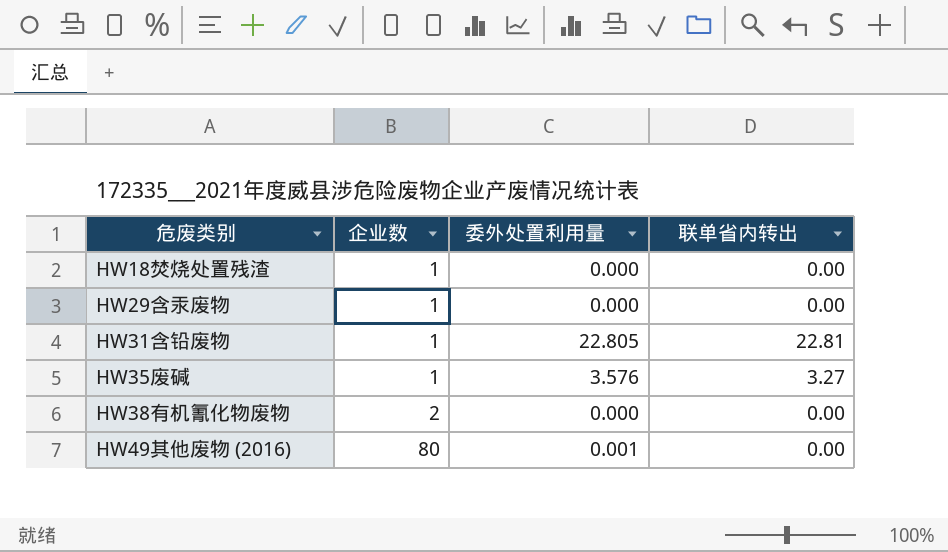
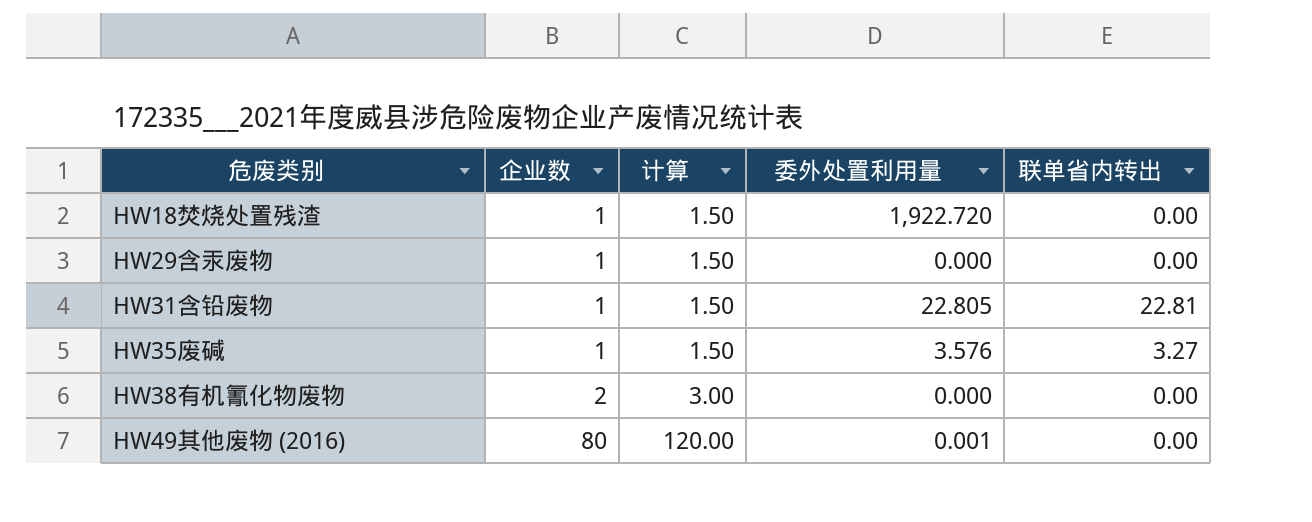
column 计算 | formula: none -> [企业数] * 1.5
HW18焚烧处置残渣 | 委外处置利用量: 0.000 -> 1,922.720

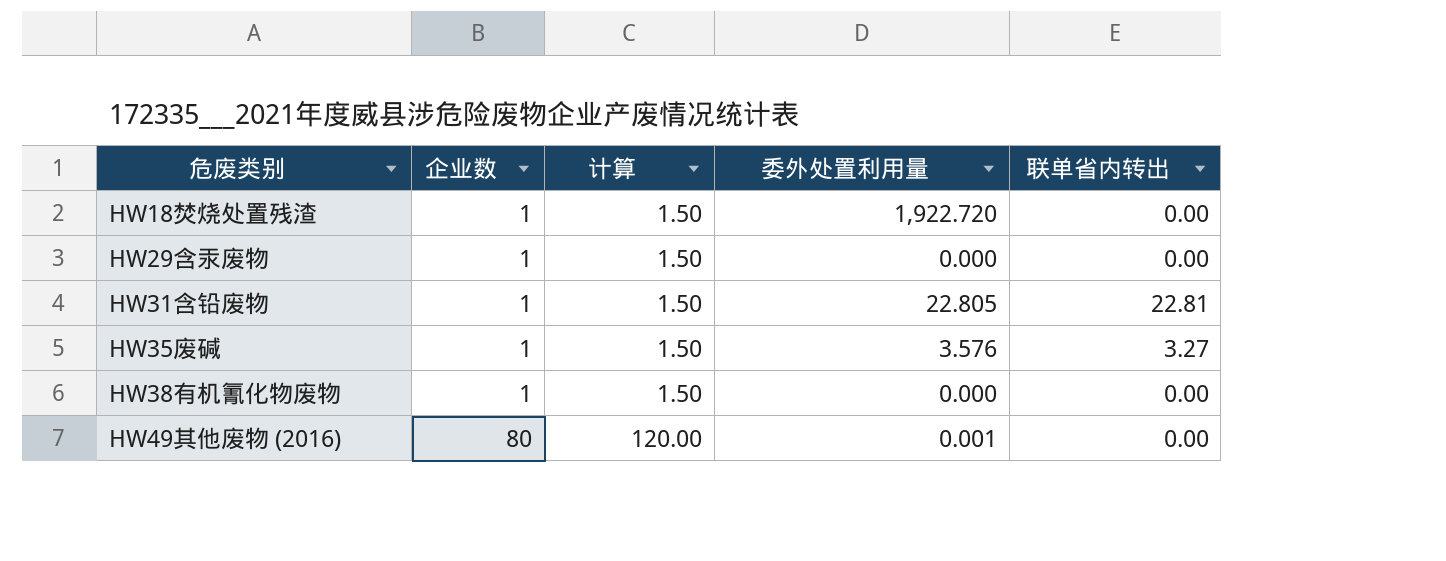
HW38有机氰化物废物 | 企业数: 2 -> 1
HW38有机氰化物废物 | 计算: 3.00 -> 1.50

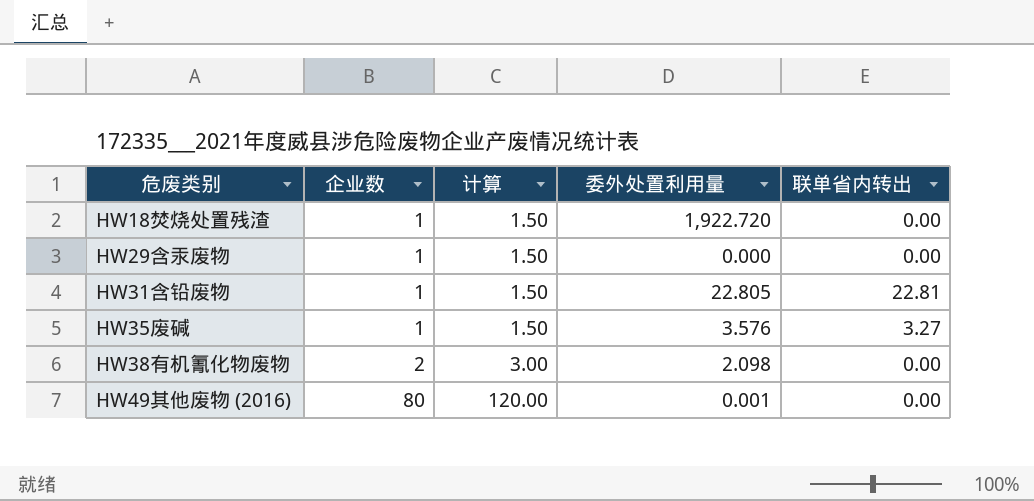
HW38有机氰化物废物 | 企业数: 1 -> 2
HW38有机氰化物废物 | 计算: 1.50 -> 3.00
HW38有机氰化物废物 | 委外处置利用量: 0.000 -> 2.098

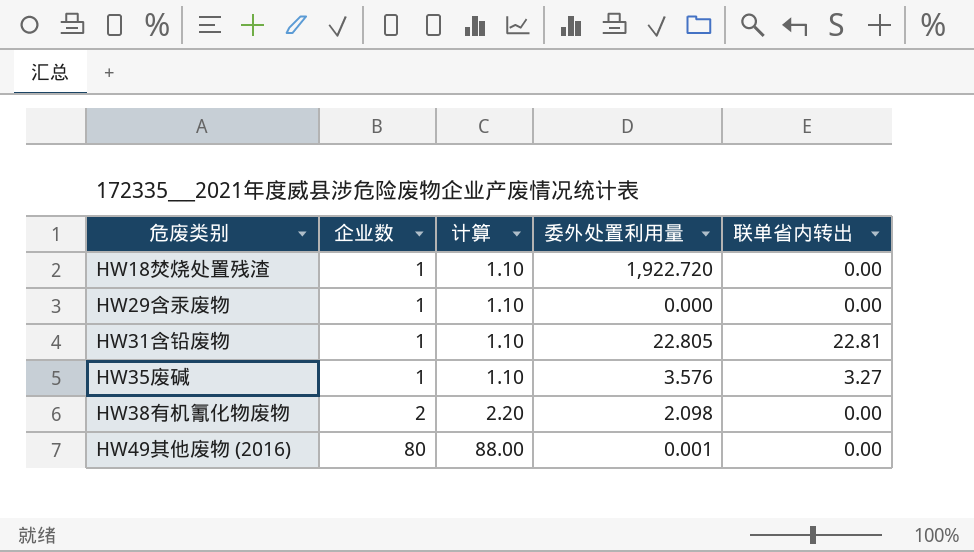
column 计算 | formula: [企业数] * 1.5 -> [企业数] * 1.1

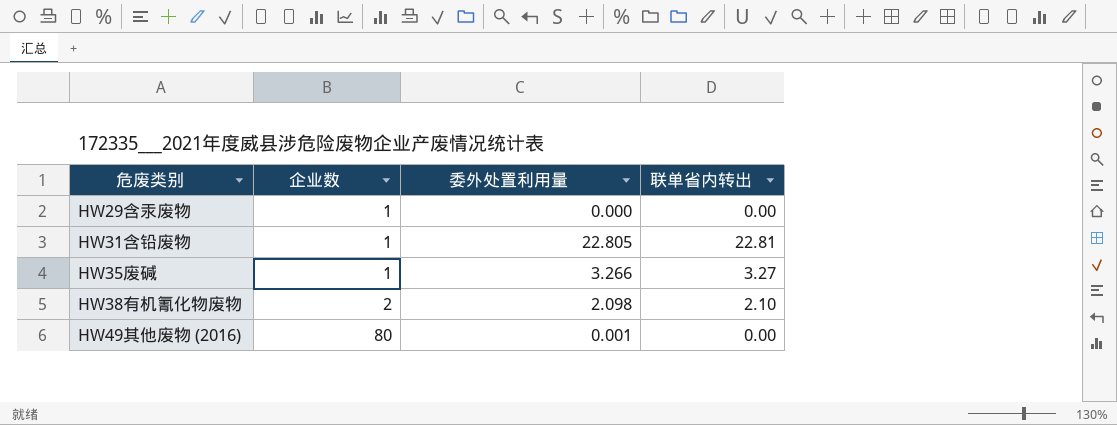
column 计算 | formula: [企业数] * 1.1 -> none
row HW18焚烧处置残渣: 1 | 1.10 | 1,922.720 | 0.00 -> none
HW35废碱 | 委外处置利用量: 3.576 -> 3.266
HW38有机氰化物废物 | 联单省内转出: 0.00 -> 2.10

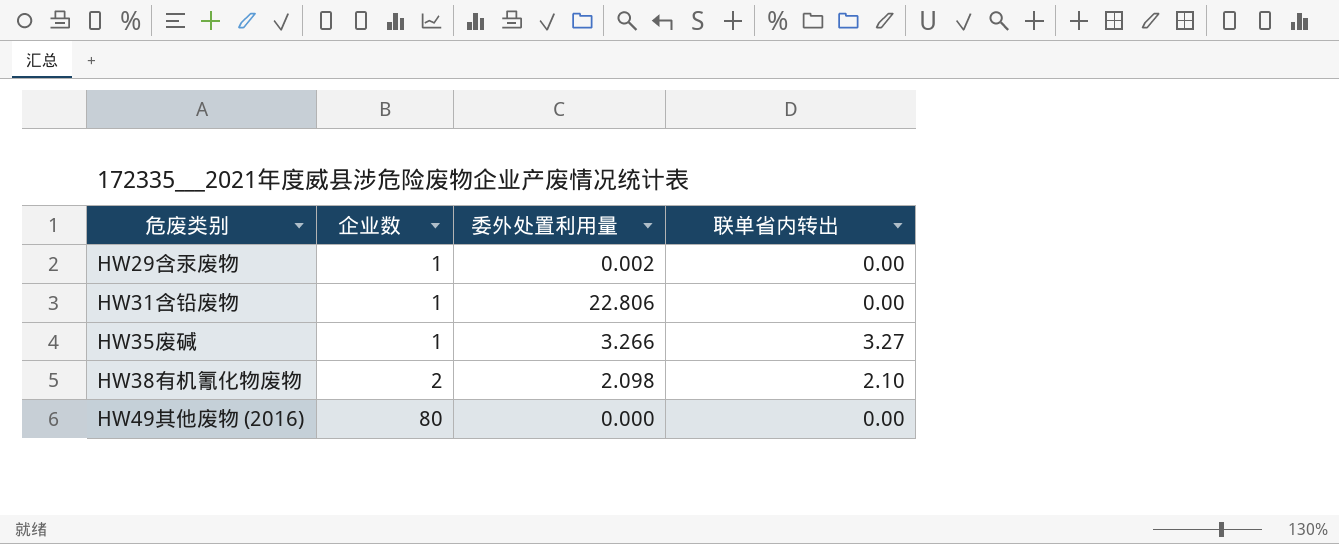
HW29含汞废物 | 委外处置利用量: 0.000 -> 0.002
HW31含铅废物 | 委外处置利用量: 22.805 -> 22.806
HW31含铅废物 | 联单省内转出: 22.81 -> 0.00
HW49其他废物 (2016) | 委外处置利用量: 0.001 -> 0.000

